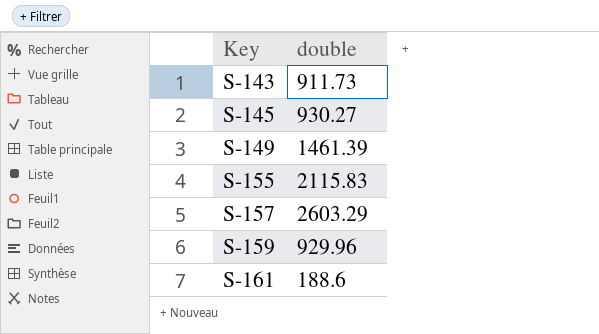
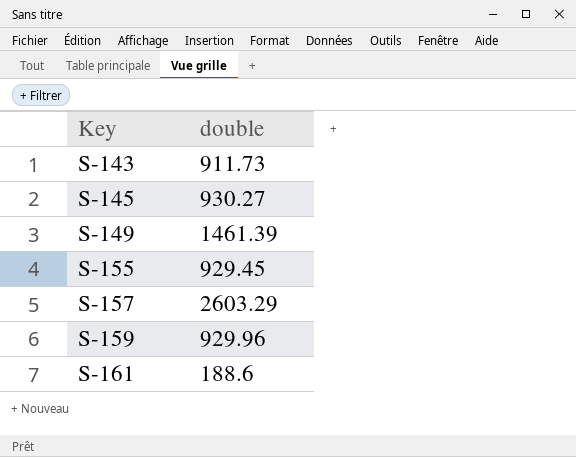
S-155 | double: 2115.83 -> 929.45

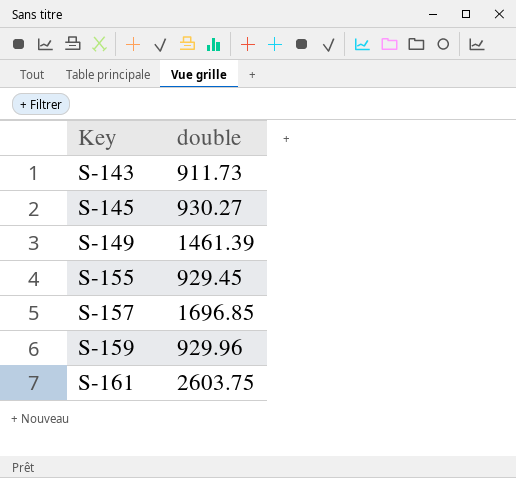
S-157 | double: 2603.29 -> 1696.85
S-161 | double: 188.6 -> 2603.75

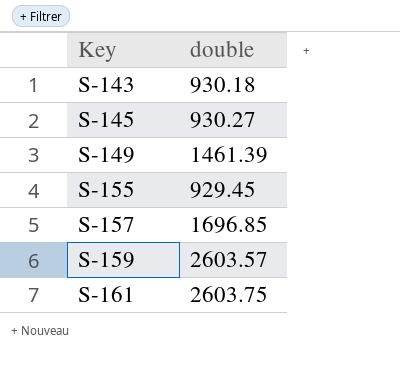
S-143 | double: 911.73 -> 930.18
S-159 | double: 929.96 -> 2603.57

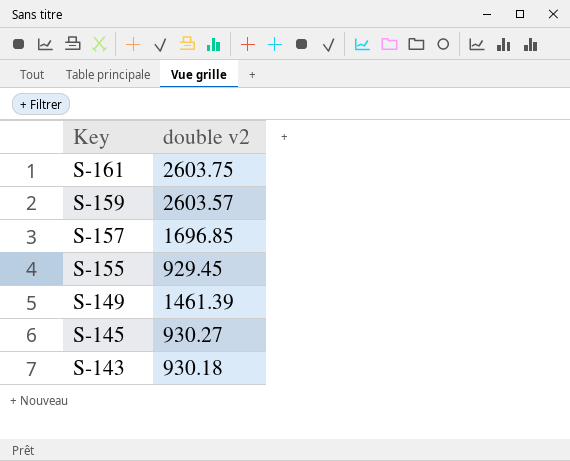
row order: Key ascending -> Key descending
column name: double -> double v2

